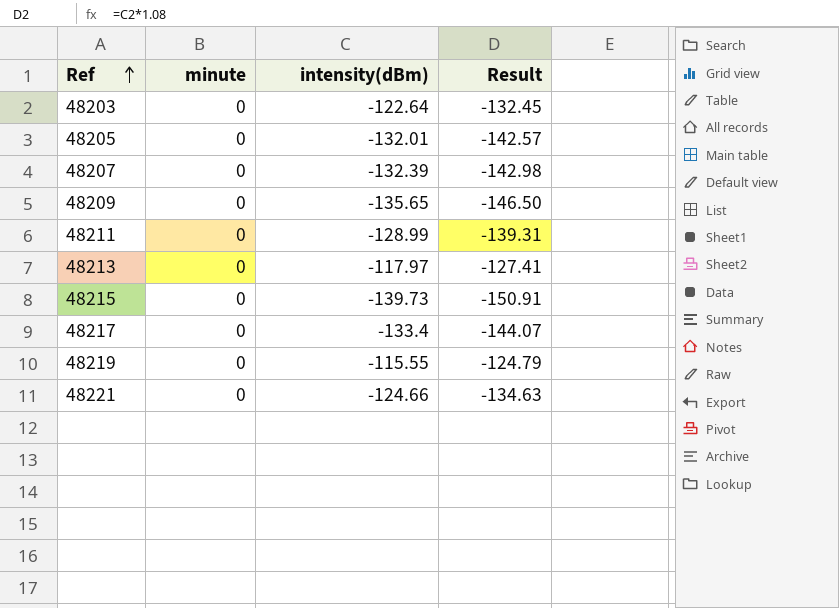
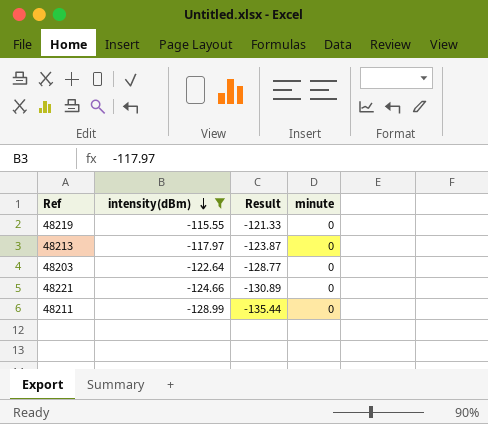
filter: none -> intensity(dBm) >= -128.99
row order: Ref ascending -> intensity(dBm) descending
column Result | formula: [intensity(dBm)] * 1.08 -> [intensity(dBm)] * 1.05
column minute | position: 2 -> 4

